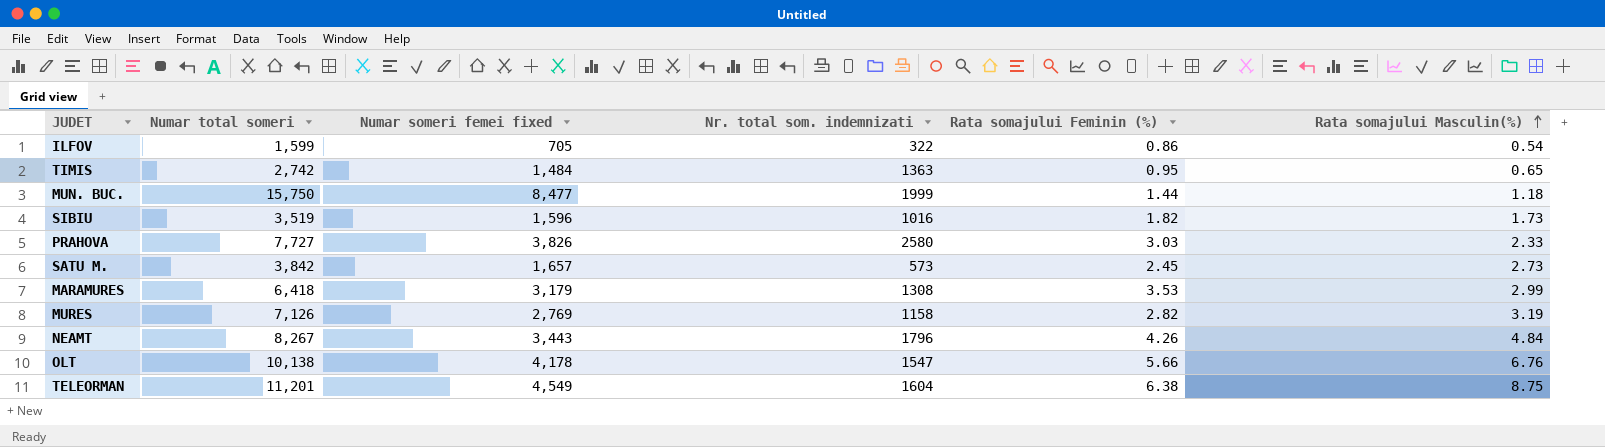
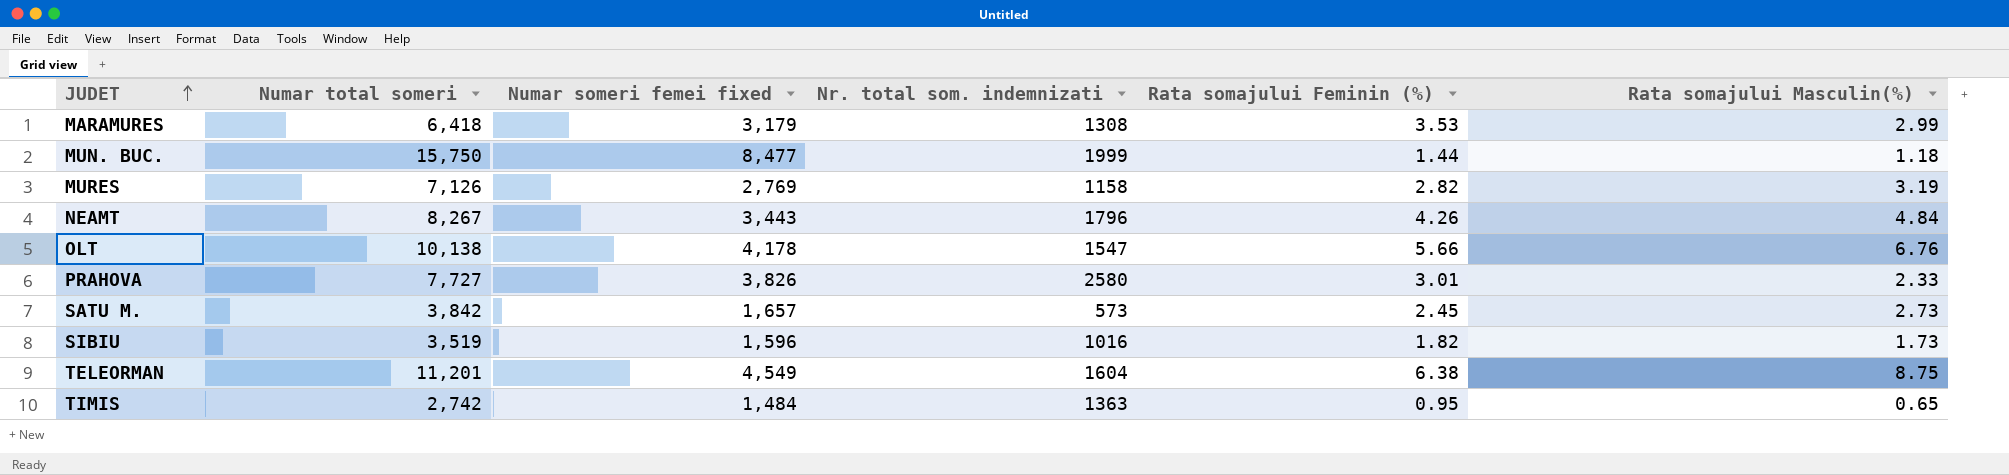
row order: Rata somajului Masculin(%) ascending -> JUDET ascending
row ILFOV: 1,599 | 705 | 322 | 0.86 | 0.54 -> none
PRAHOVA | Rata somajului Feminin (%): 3.03 -> 3.01

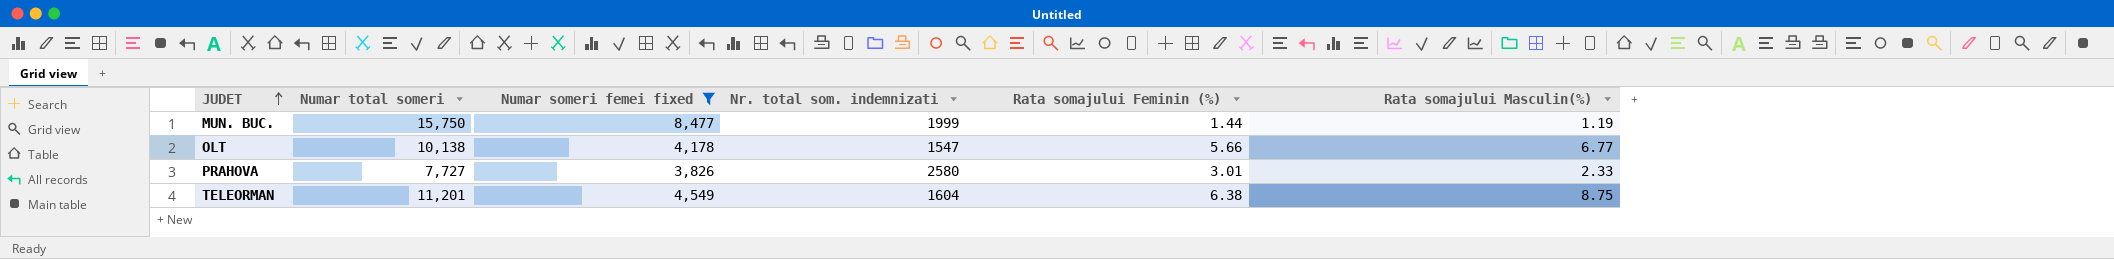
filter: none -> Numar someri femei fixed >= 3,826
MUN. BUC. | Rata somajului Masculin(%): 1.18 -> 1.19
OLT | Rata somajului Masculin(%): 6.76 -> 6.77

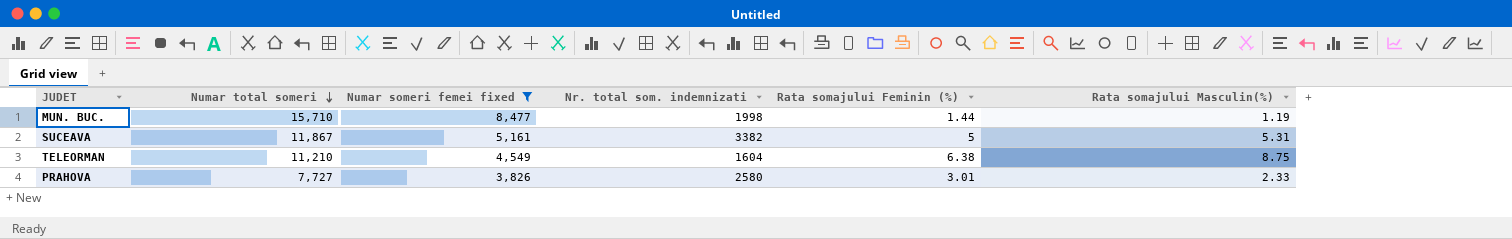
row order: JUDET ascending -> Numar total someri descending
row OLT: 10,138 | 4,178 | 1547 | 5.66 | 6.77 -> none
MUN. BUC. | Numar total someri: 15,750 -> 15,710
MUN. BUC. | Nr. total som. indemnizati: 1999 -> 1998
row SUCEAVA: none -> 11,867 | 5,161 | 3382 | 5 | 5.31
TELEORMAN | Numar total someri: 11,201 -> 11,210

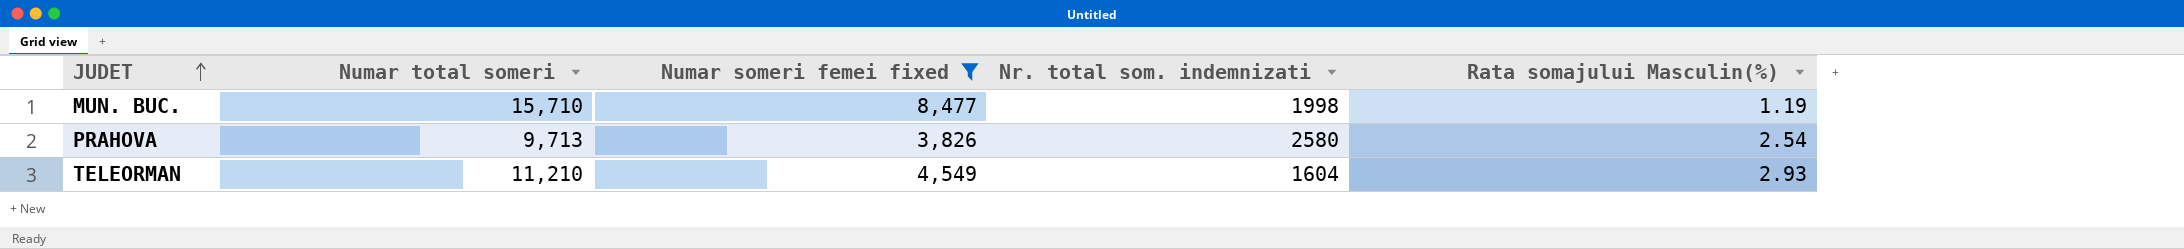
row order: Numar total someri descending -> JUDET ascending
column Rata somajului Feminin (%) | position: 5 -> none
row SUCEAVA: 11,867 | 5,161 | 3382 | 5 | 5.31 -> none
PRAHOVA | Numar total someri: 7,727 -> 9,713
PRAHOVA | Rata somajului Masculin(%): 2.33 -> 2.54
TELEORMAN | Rata somajului Masculin(%): 8.75 -> 2.93

